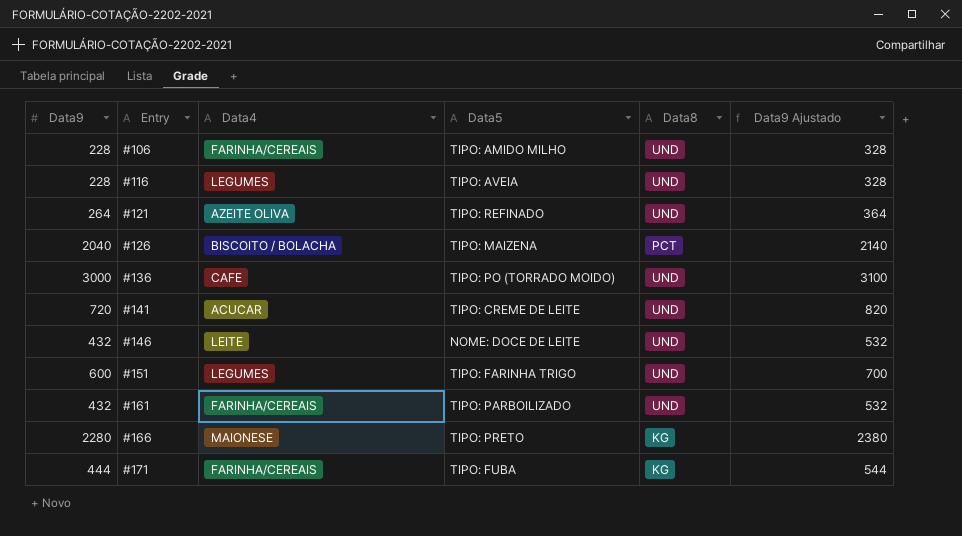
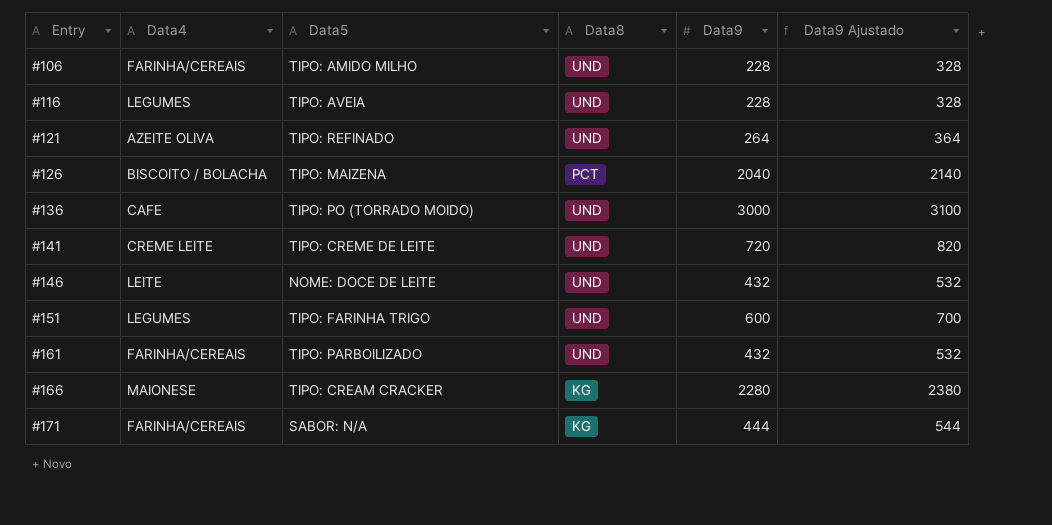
column Data9 | position: 1 -> 5
#141 | Data4: ACUCAR -> CREME LEITE
#166 | Data5: TIPO: PRETO -> TIPO: CREAM CRACKER
#171 | Data5: TIPO: FUBA -> SABOR: N/A

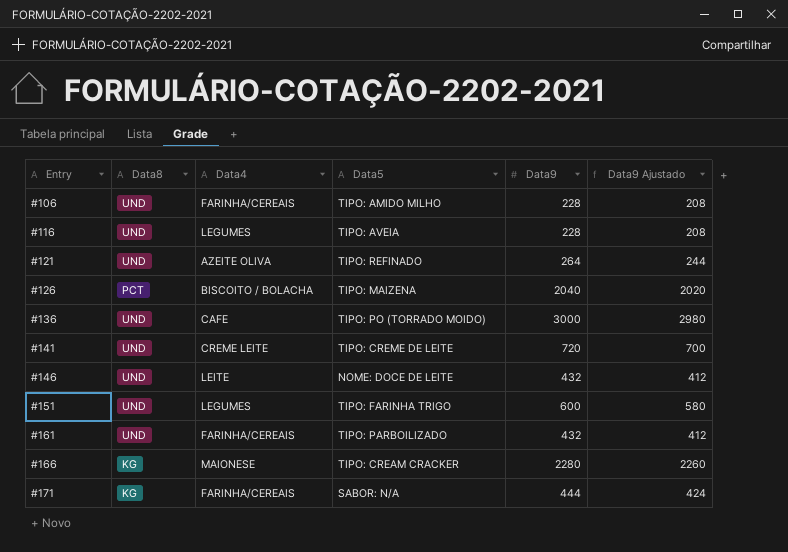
column Data8 | position: 4 -> 2
column Data9 Ajustado | formula: [Data9] + 100 -> [Data9] - 20

